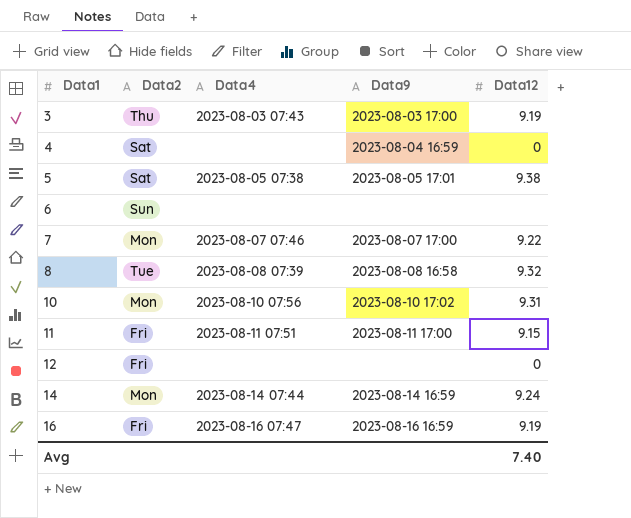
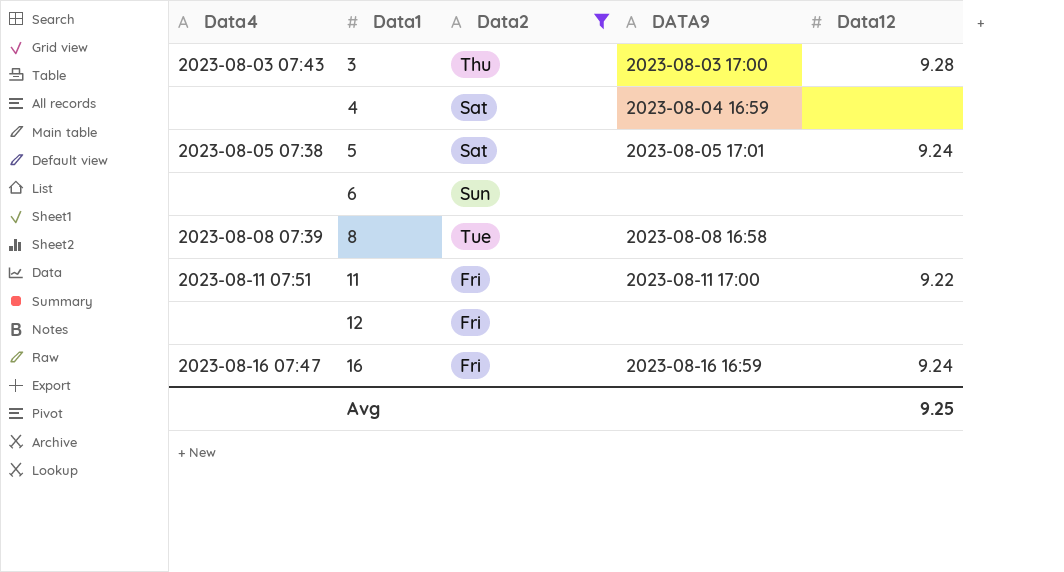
filter: none -> Data2 != Mon
column Data4 | position: 3 -> 1
column name: Data9 -> DATA9
3 | Data12: 9.19 -> 9.28
4 | Data12: 0 -> none
5 | Data12: 9.38 -> 9.24
8 | Data12: 9.32 -> none
11 | Data12: 9.15 -> 9.22
12 | Data12: 0 -> none
16 | Data12: 9.19 -> 9.24
Avg | Data12: 7.40 -> 9.25

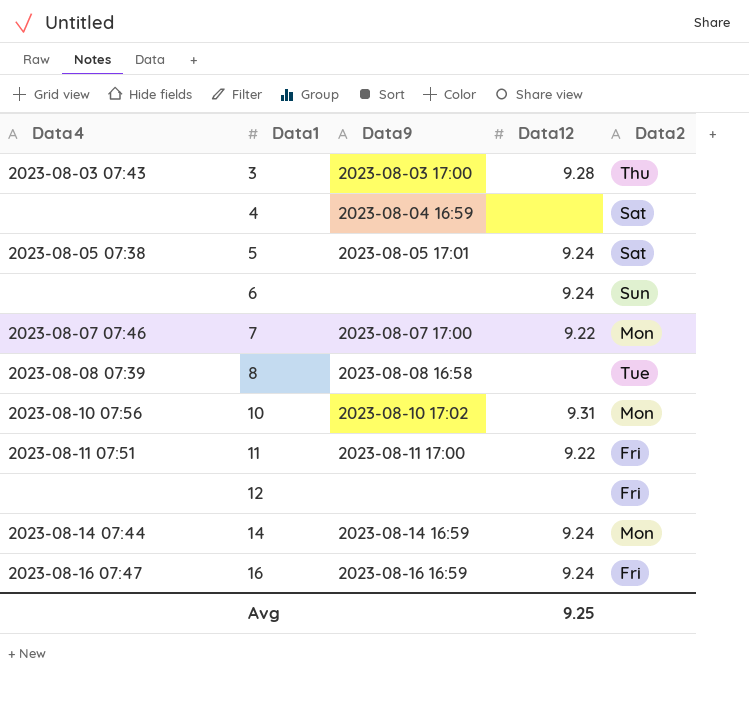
filter: Data2 != Mon -> none
column name: DATA9 -> Data9
column Data2 | position: 3 -> 5
6 | Data12: none -> 9.24

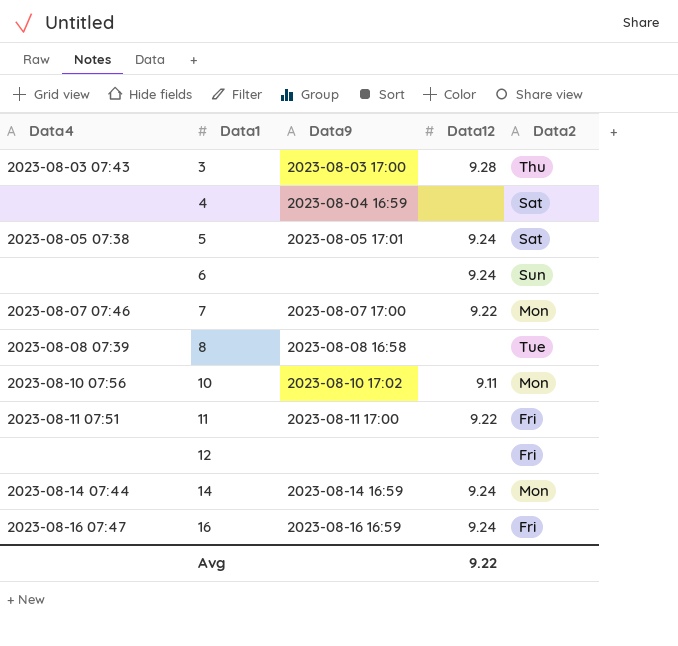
10 | Data12: 9.31 -> 9.11
Avg | Data12: 9.25 -> 9.22

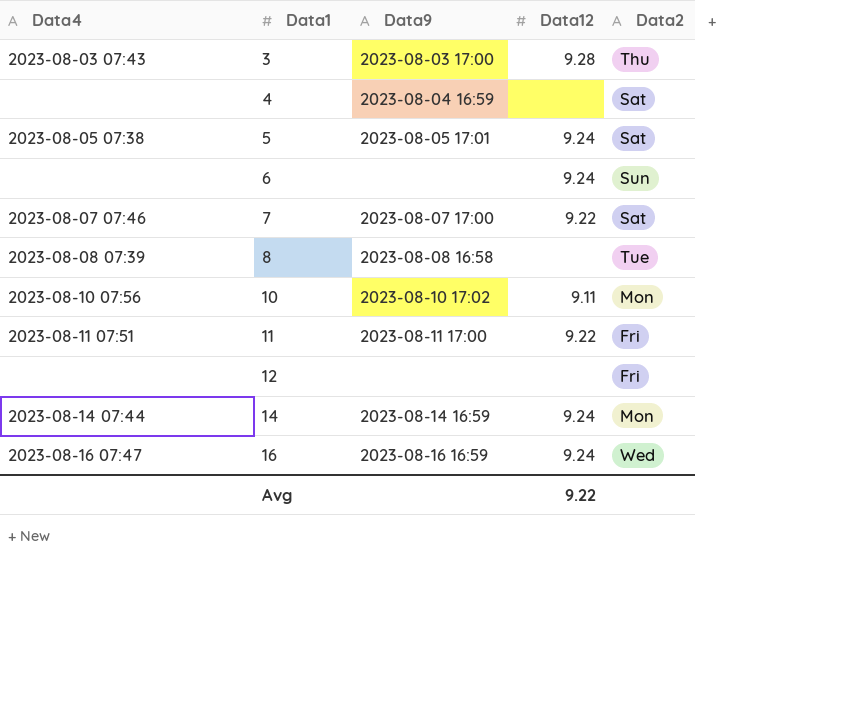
7 | Data2: Mon -> Sat
16 | Data2: Fri -> Wed

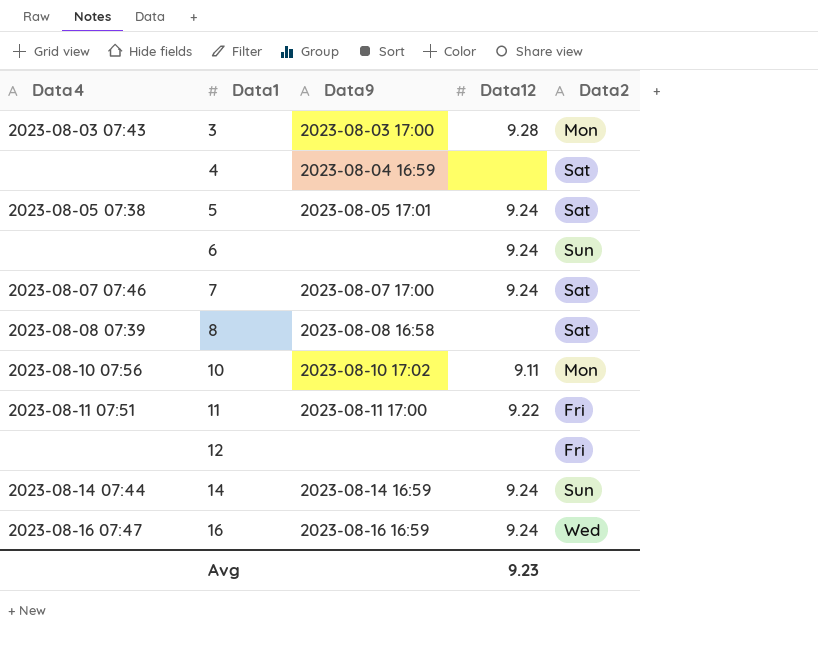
3 | Data2: Thu -> Mon
7 | Data12: 9.22 -> 9.24
8 | Data2: Tue -> Sat
14 | Data2: Mon -> Sun
Avg | Data12: 9.22 -> 9.23

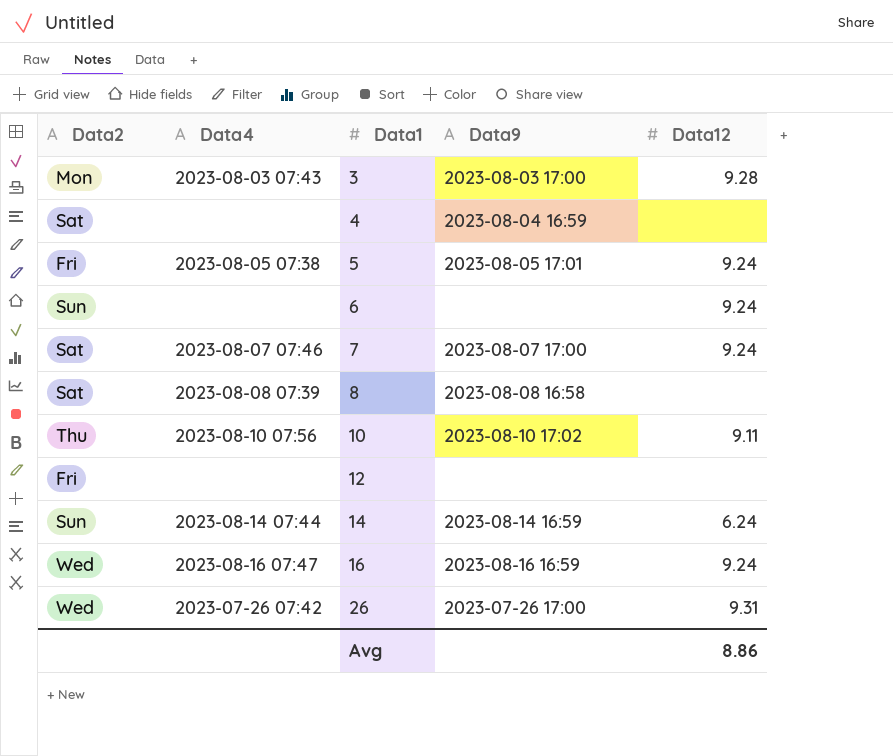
column Data2 | position: 5 -> 1
row 11: 2023-08-11 07:51 | 2023-08-11 17:00 | 9.22 | Fri -> none
5 | Data2: Sat -> Fri
10 | Data2: Mon -> Thu
14 | Data12: 9.24 -> 6.24
row 26: none -> Wed | 2023-07-26 07:42 | 2023-07-26 17:00 | 9.31
Avg | Data12: 9.23 -> 8.86

